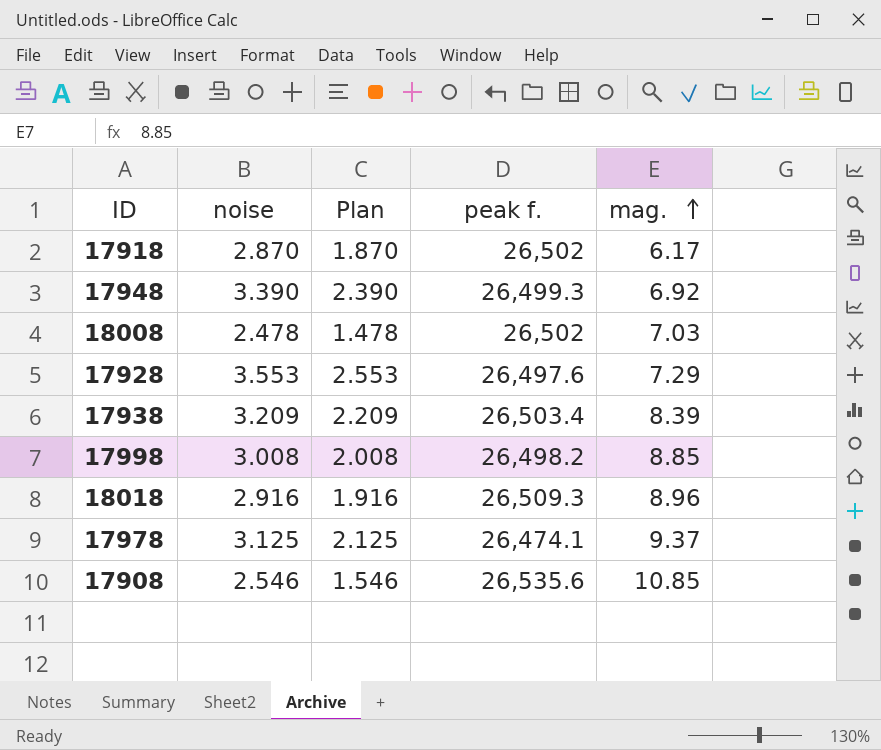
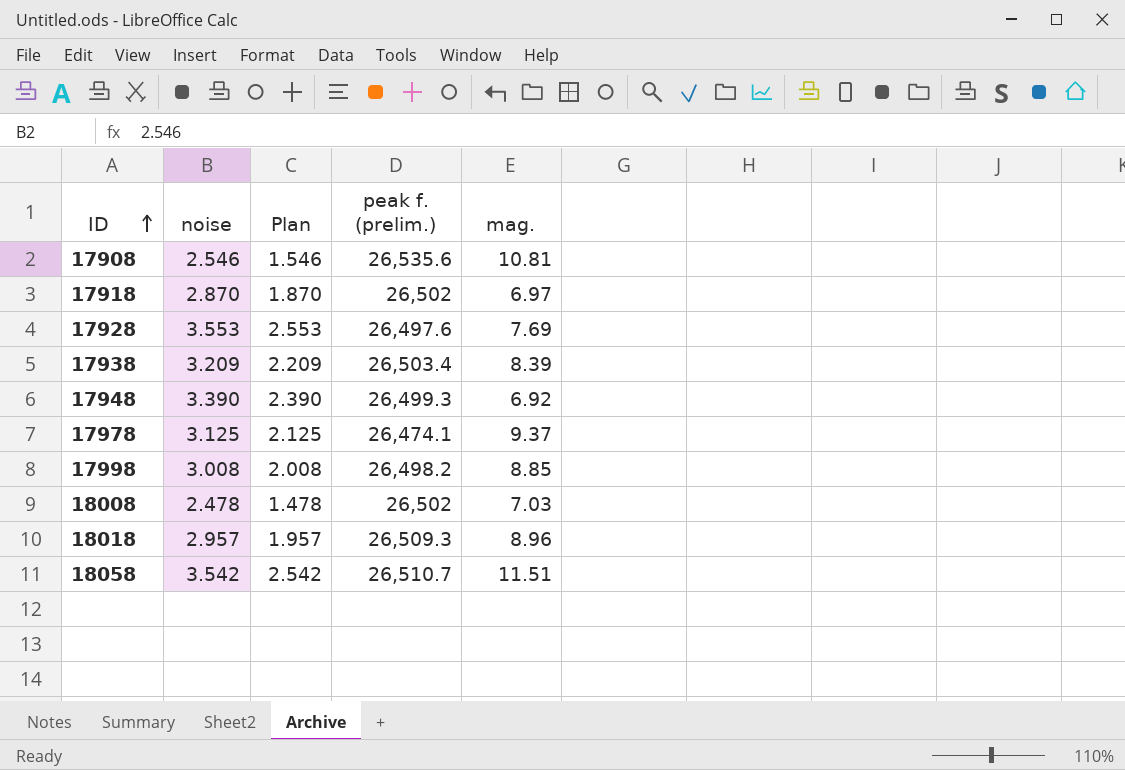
row order: mag. ascending -> ID ascending
column name: peak f. -> peak f. (prelim.)
17908 | mag.: 10.85 -> 10.81
17918 | mag.: 6.17 -> 6.97
17928 | mag.: 7.29 -> 7.69
18018 | noise: 2.916 -> 2.957
18018 | Plan: 1.916 -> 1.957
row 18058: none -> 3.542 | 2.542 | 26,510.7 | 11.51

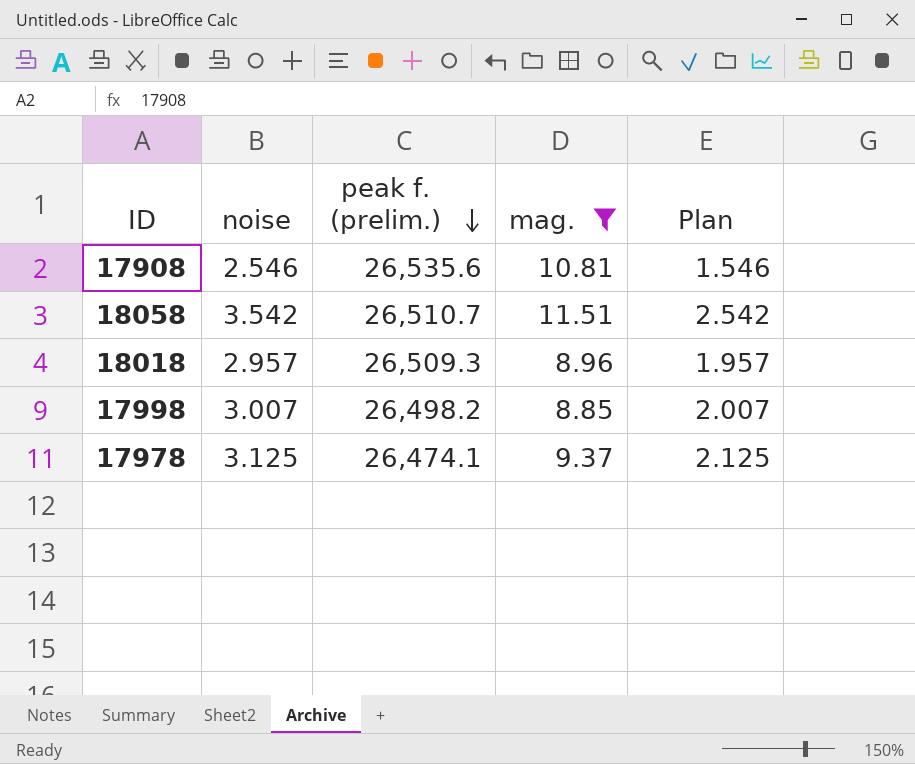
filter: none -> mag. >= 8.85
row order: ID ascending -> peak f. (prelim.) descending
column Plan | position: 3 -> 5
17998 | noise: 3.008 -> 3.007
17998 | Plan: 2.008 -> 2.007

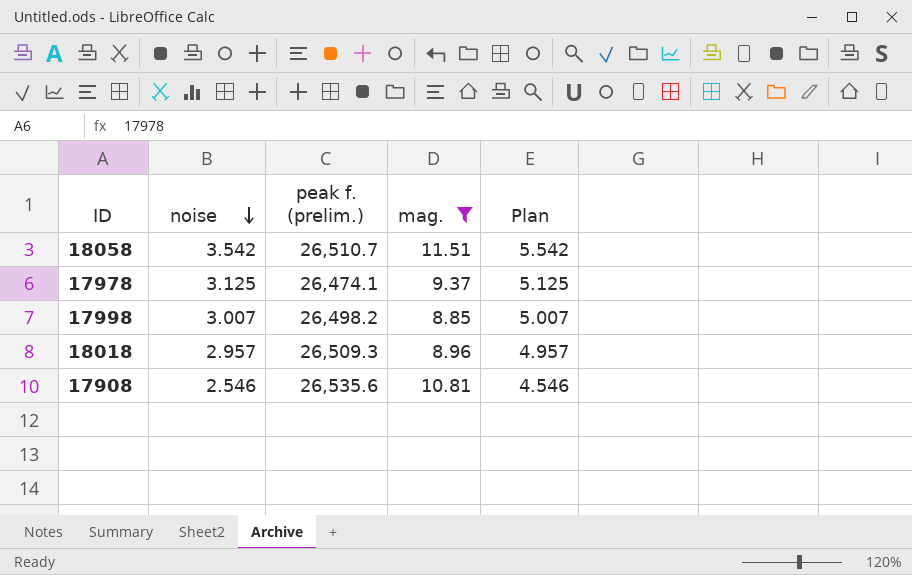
row order: peak f. (prelim.) descending -> noise descending
column Plan | formula: [noise] - 1 -> [noise] + 2

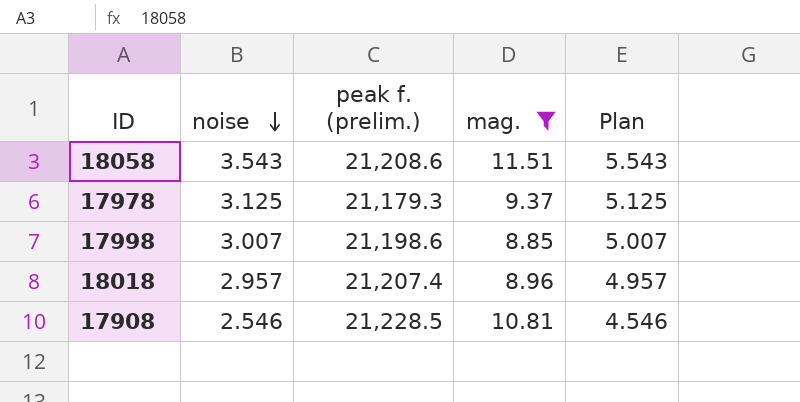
18058 | noise: 3.542 -> 3.543
18058 | peak f. (prelim.): 26,510.7 -> 21,208.6
18058 | Plan: 5.542 -> 5.543
17978 | peak f. (prelim.): 26,474.1 -> 21,179.3
17998 | peak f. (prelim.): 26,498.2 -> 21,198.6
18018 | peak f. (prelim.): 26,509.3 -> 21,207.4
17908 | peak f. (prelim.): 26,535.6 -> 21,228.5

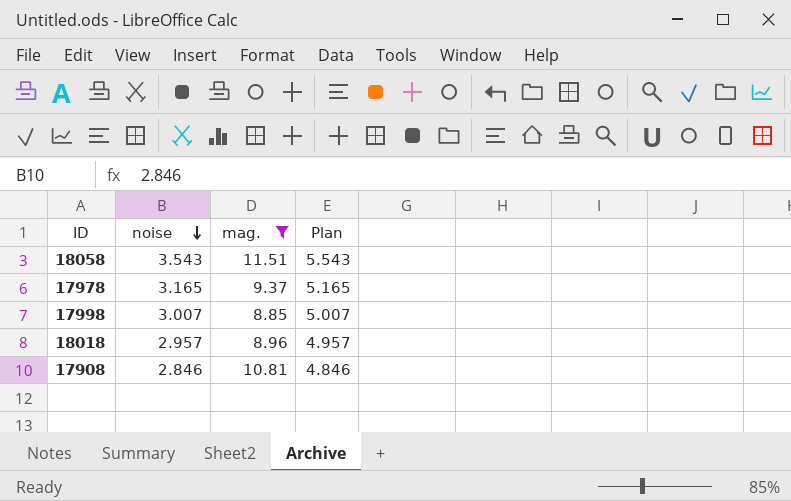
column peak f. (prelim.) | position: 3 -> none
17978 | noise: 3.125 -> 3.165
17978 | Plan: 5.125 -> 5.165
17908 | noise: 2.546 -> 2.846
17908 | Plan: 4.546 -> 4.846

